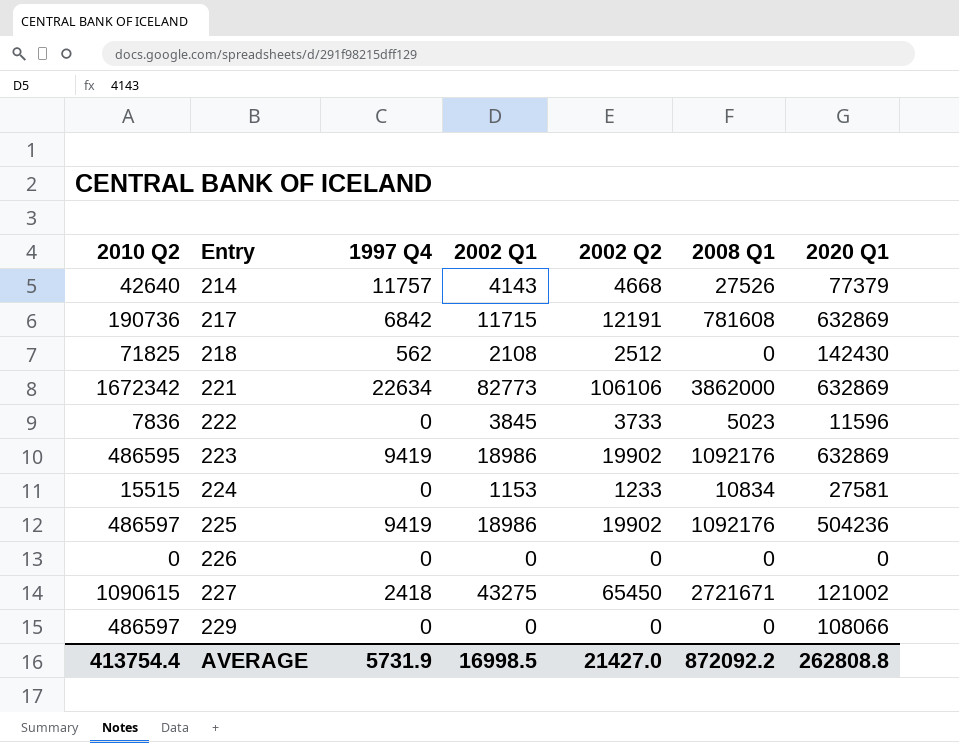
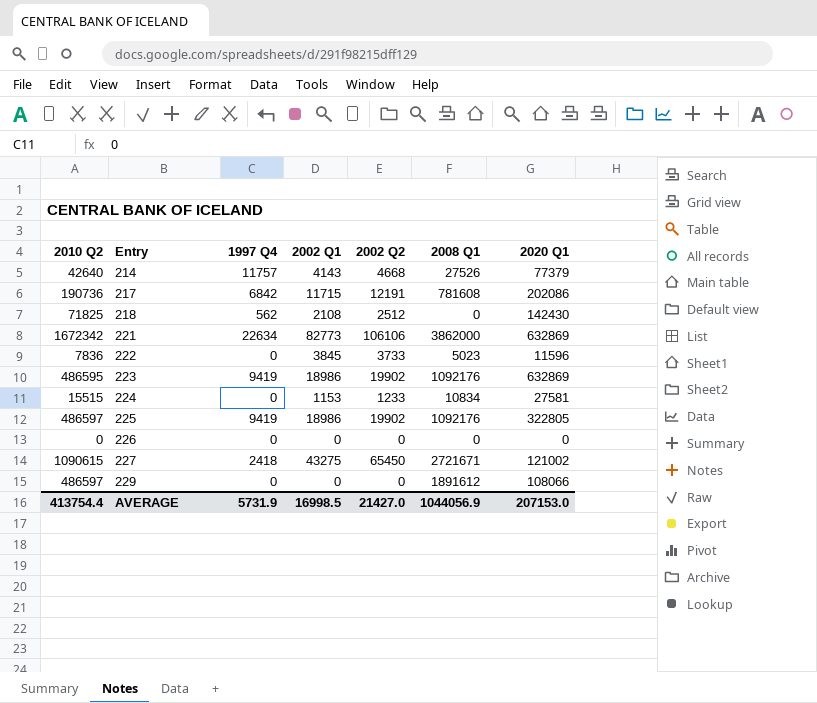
217 | 2020 Q1: 632869 -> 202086
225 | 2020 Q1: 504236 -> 322805
229 | 2008 Q1: 0 -> 1891612
AVERAGE | 2008 Q1: 872092.2 -> 1044056.9
AVERAGE | 2020 Q1: 262808.8 -> 207153.0

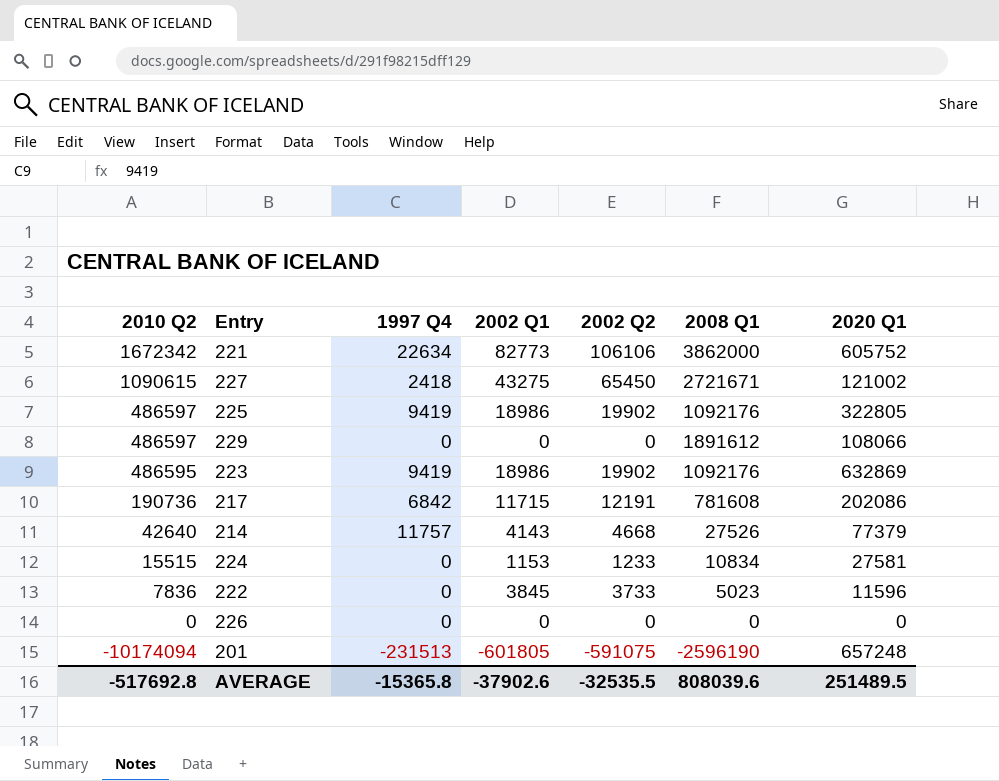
row order: Entry ascending -> 2010 Q2 descending
row 218: 71825 | 562 | 2108 | 2512 | 0 | 142430 -> none
221 | 2020 Q1: 632869 -> 605752
row 201: none -> -10174094 | -231513 | -601805 | -591075 | -2596190 | 657248
AVERAGE | 2010 Q2: 413754.4 -> -517692.8
AVERAGE | 1997 Q4: 5731.9 -> -15365.8
AVERAGE | 2002 Q1: 16998.5 -> -37902.6
AVERAGE | 2002 Q2: 21427.0 -> -32535.5
AVERAGE | 2008 Q1: 1044056.9 -> 808039.6
AVERAGE | 2020 Q1: 207153.0 -> 251489.5

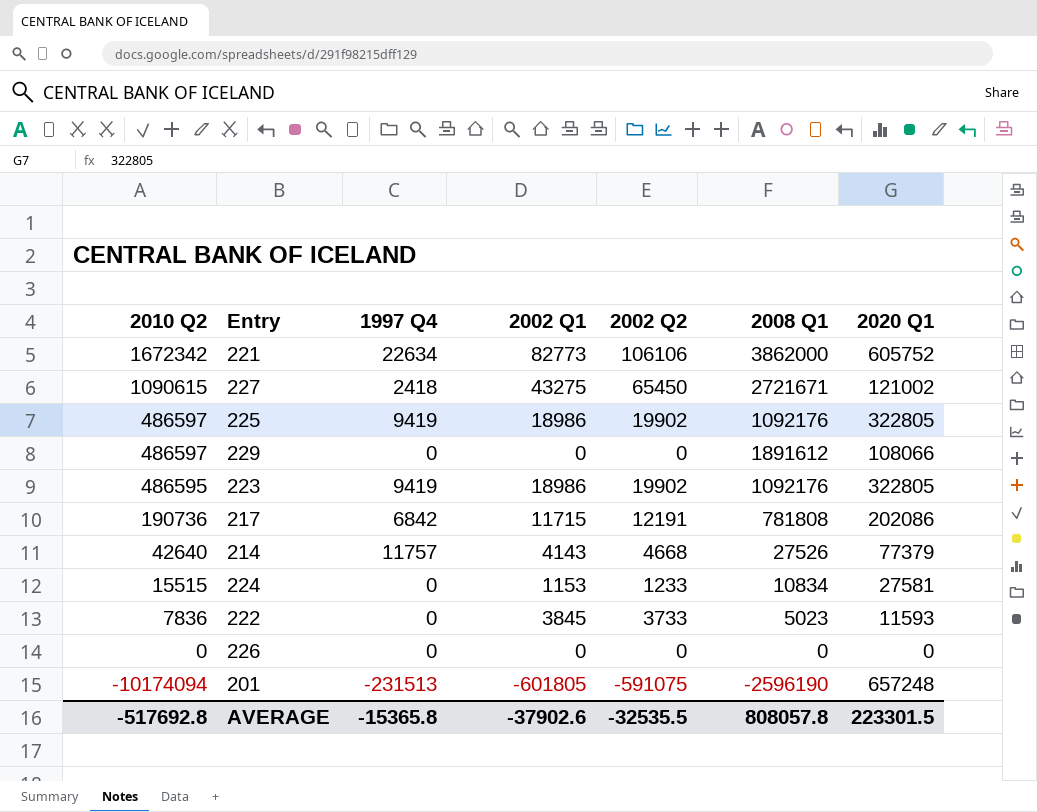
223 | 2020 Q1: 632869 -> 322805
217 | 2008 Q1: 781608 -> 781808
222 | 2020 Q1: 11596 -> 11593
AVERAGE | 2008 Q1: 808039.6 -> 808057.8
AVERAGE | 2020 Q1: 251489.5 -> 223301.5

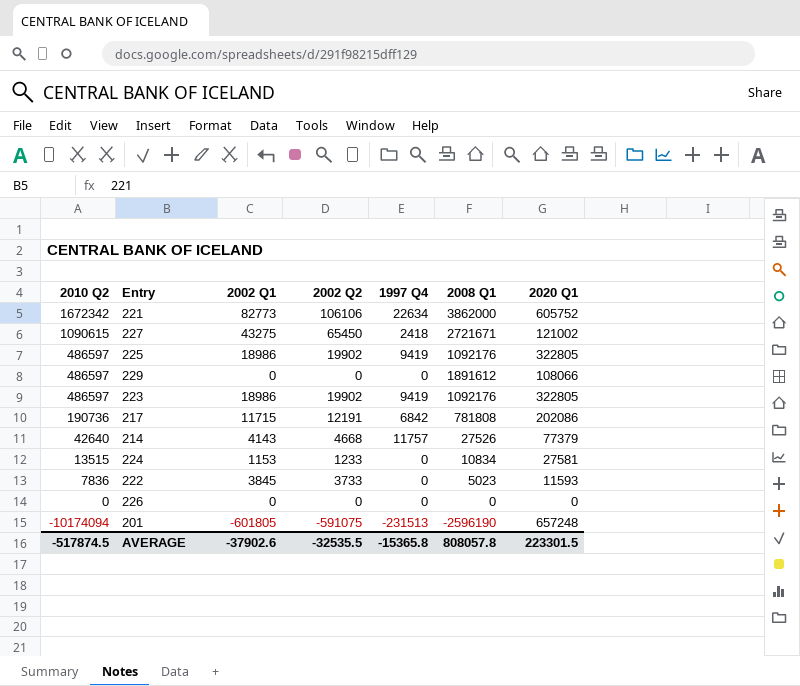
column 1997 Q4 | position: 3 -> 5
223 | 2010 Q2: 486595 -> 486597
224 | 2010 Q2: 15515 -> 13515
AVERAGE | 2010 Q2: -517692.8 -> -517874.5

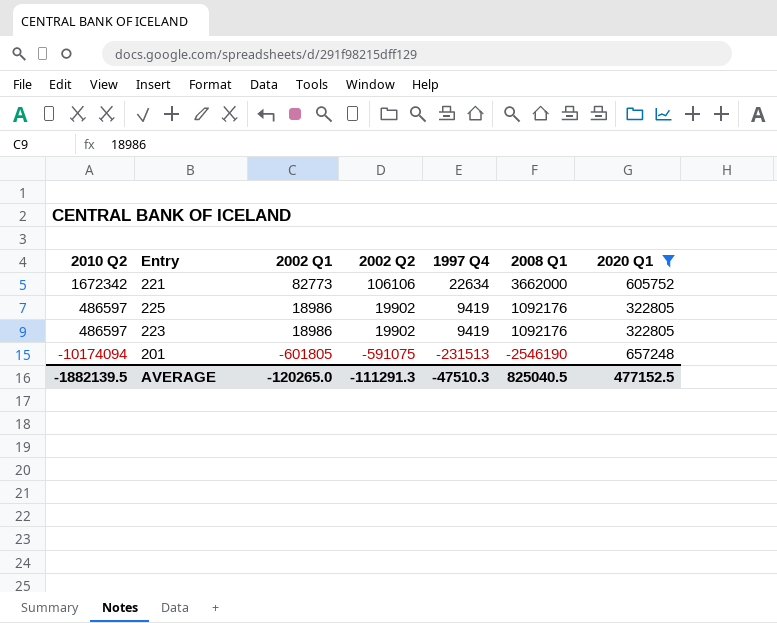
filter: none -> 2020 Q1 >= 322805
221 | 2008 Q1: 3862000 -> 3662000
201 | 2008 Q1: -2596190 -> -2546190
AVERAGE | 2010 Q2: -517874.5 -> -1882139.5
AVERAGE | 2002 Q1: -37902.6 -> -120265.0
AVERAGE | 2002 Q2: -32535.5 -> -111291.3
AVERAGE | 1997 Q4: -15365.8 -> -47510.3
AVERAGE | 2008 Q1: 808057.8 -> 825040.5
AVERAGE | 2020 Q1: 223301.5 -> 477152.5

